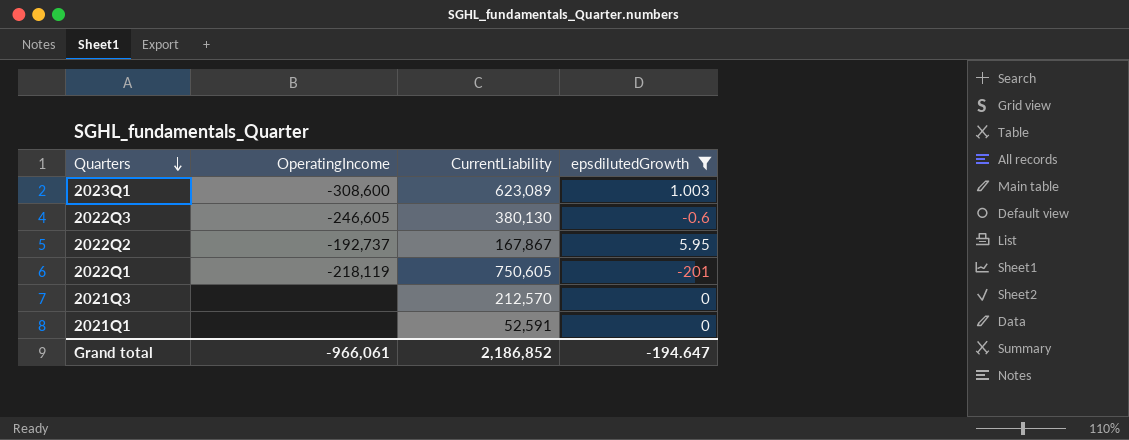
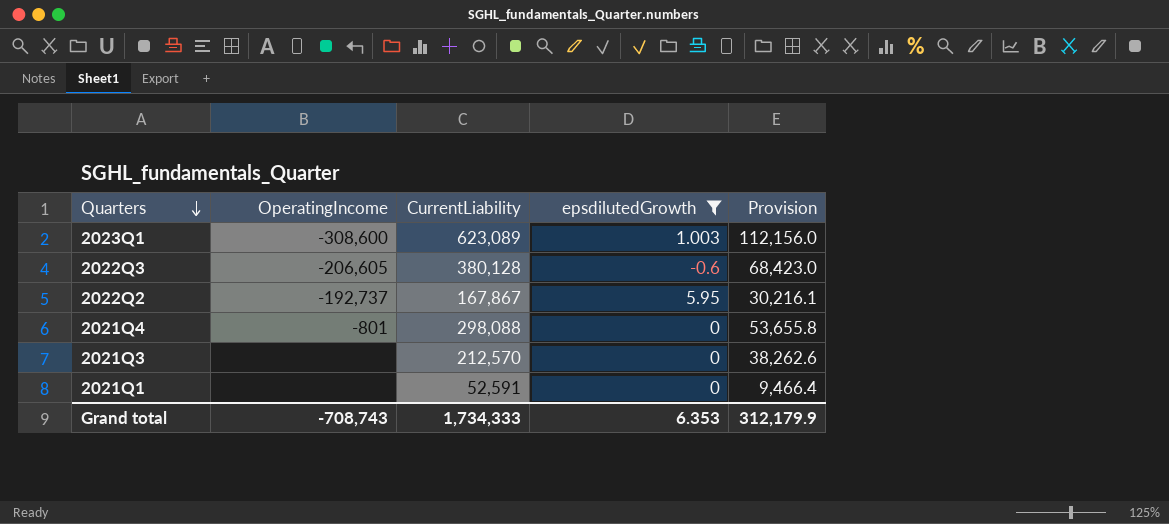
column Provision | formula: none -> [CurrentLiability] * 0.18
row 2022Q1: -218,119 | 750,605 | -201 -> none
2022Q3 | OperatingIncome: -246,605 -> -206,605
2022Q3 | CurrentLiability: 380,130 -> 380,128
row 2021Q4: none -> -801 | 298,088 | 0 | 53,655.8
Grand total | OperatingIncome: -966,061 -> -708,743
Grand total | CurrentLiability: 2,186,852 -> 1,734,333
Grand total | epsdilutedGrowth: -194.647 -> 6.353

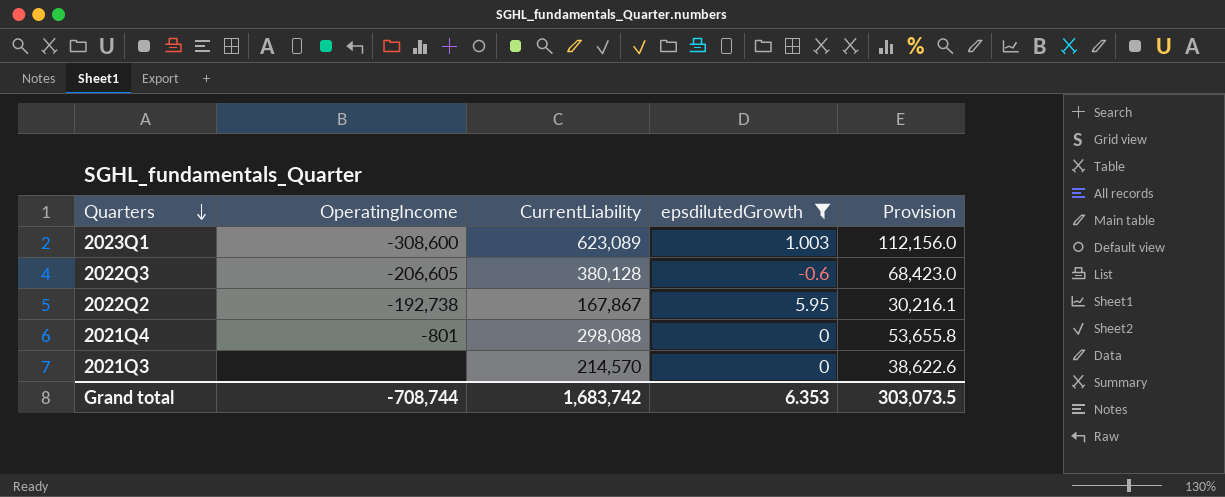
row 2021Q1: none | 52,591 | 0 | 9,466.4 -> none
2022Q2 | OperatingIncome: -192,737 -> -192,738
2021Q3 | CurrentLiability: 212,570 -> 214,570
2021Q3 | Provision: 38,262.6 -> 38,622.6
Grand total | OperatingIncome: -708,743 -> -708,744
Grand total | CurrentLiability: 1,734,333 -> 1,683,742
Grand total | Provision: 312,179.9 -> 303,073.5

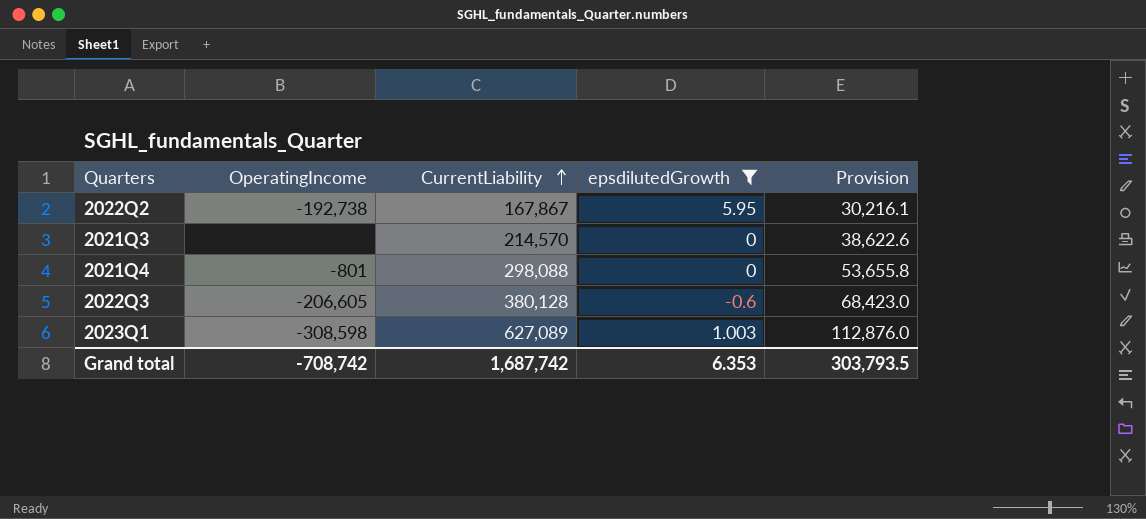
row order: Quarters descending -> CurrentLiability ascending
2023Q1 | OperatingIncome: -308,600 -> -308,598
2023Q1 | CurrentLiability: 623,089 -> 627,089
2023Q1 | Provision: 112,156.0 -> 112,876.0
Grand total | OperatingIncome: -708,744 -> -708,742
Grand total | CurrentLiability: 1,683,742 -> 1,687,742
Grand total | Provision: 303,073.5 -> 303,793.5

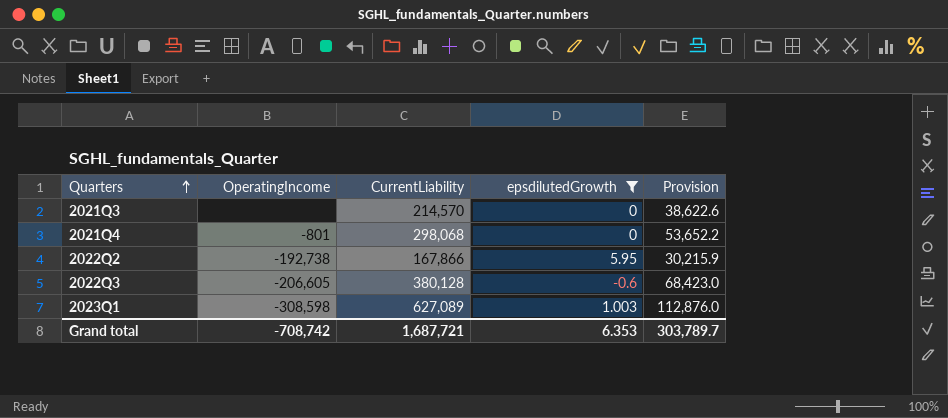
row order: CurrentLiability ascending -> Quarters ascending
2021Q4 | CurrentLiability: 298,088 -> 298,068
2021Q4 | Provision: 53,655.8 -> 53,652.2
2022Q2 | CurrentLiability: 167,867 -> 167,866
2022Q2 | Provision: 30,216.1 -> 30,215.9
Grand total | CurrentLiability: 1,687,742 -> 1,687,721
Grand total | Provision: 303,793.5 -> 303,789.7

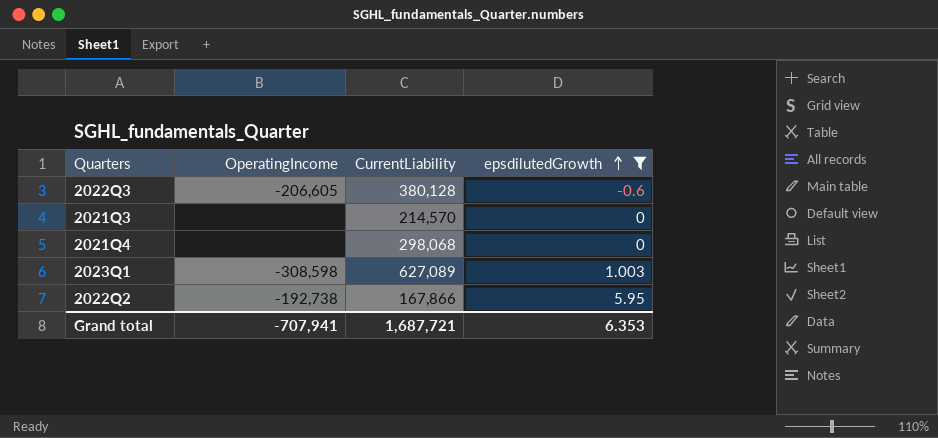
row order: Quarters ascending -> epsdilutedGrowth ascending
column Provision | formula: [CurrentLiability] * 0.18 -> none
2021Q4 | OperatingIncome: -801 -> none
Grand total | OperatingIncome: -708,742 -> -707,941

